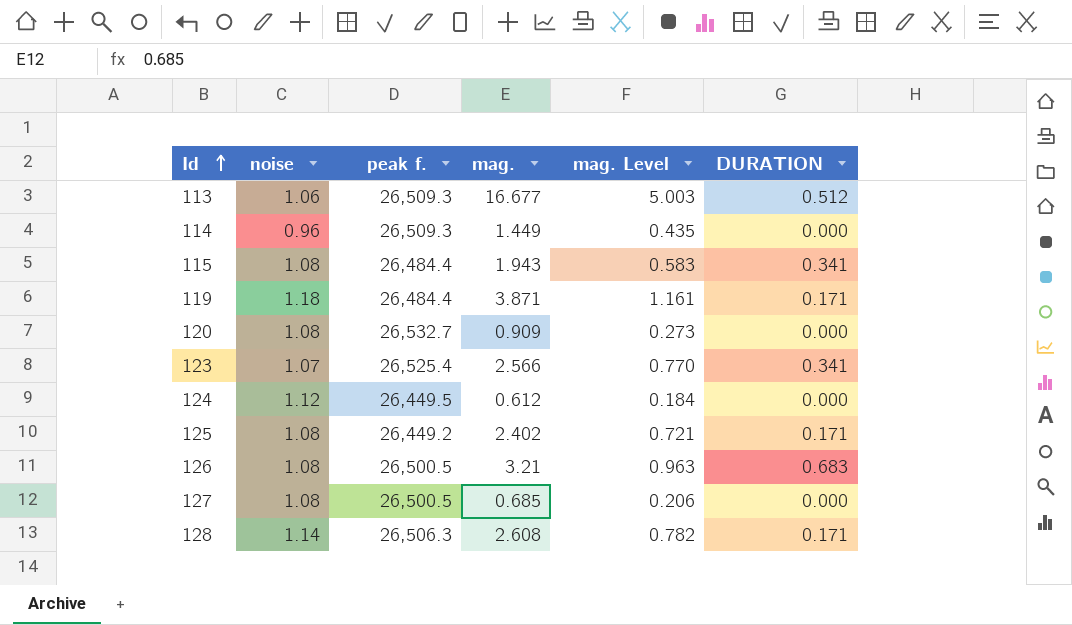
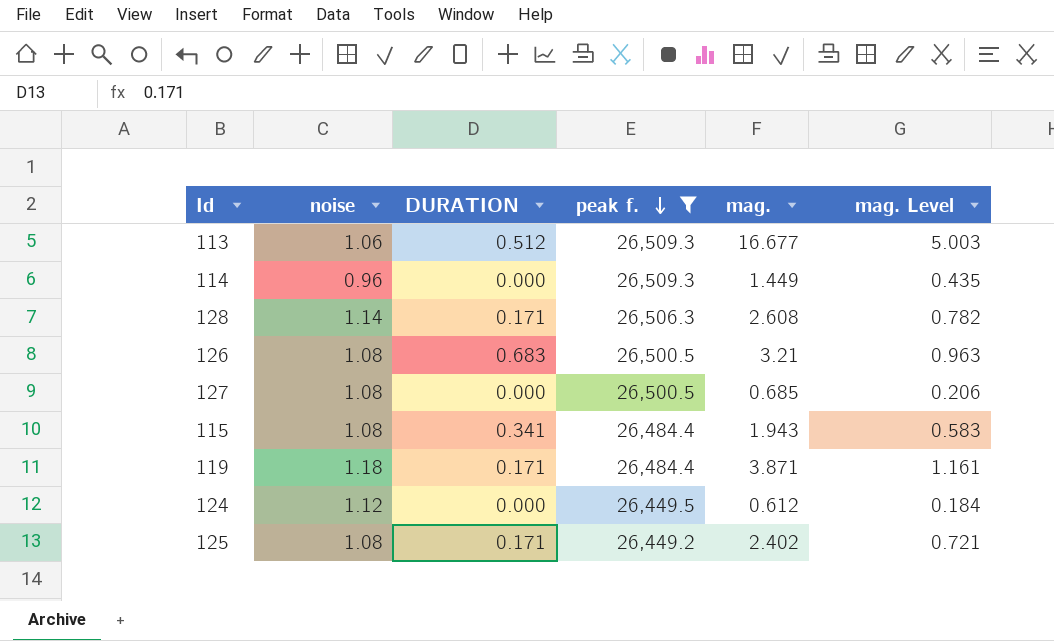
filter: none -> peak f. <= 26,509.3
row order: Id ascending -> peak f. descending
column DURATION | position: 6 -> 3

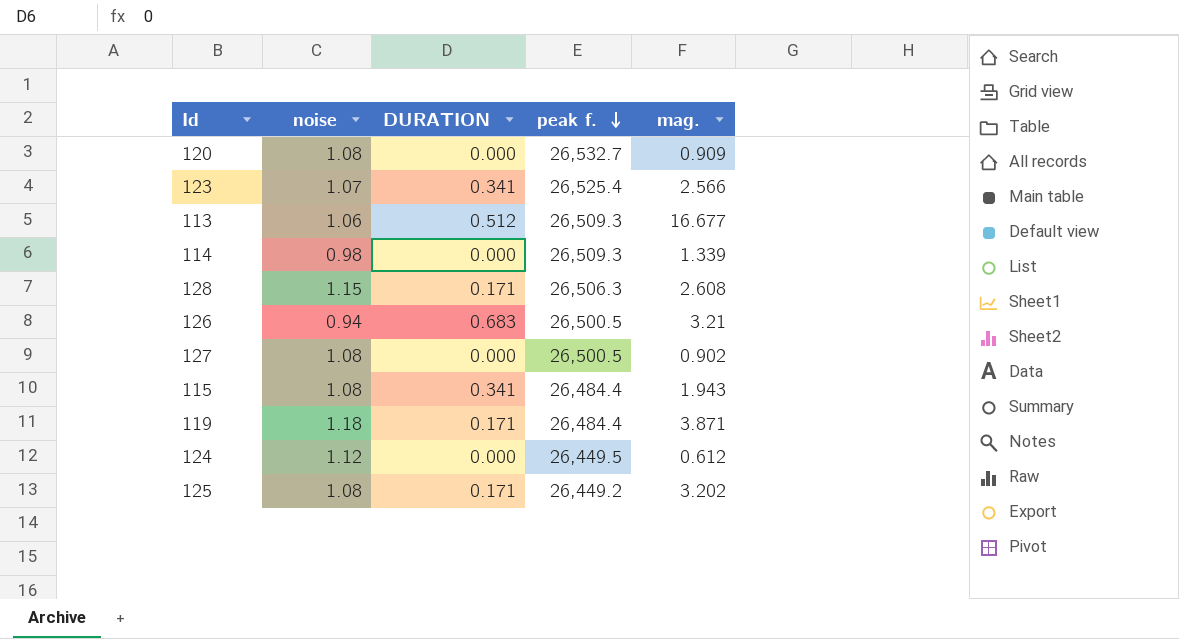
filter: peak f. <= 26,509.3 -> none
column mag. Level | formula: [mag.] * 0.3 -> none
114 | noise: 0.96 -> 0.98
114 | mag.: 1.449 -> 1.339
128 | noise: 1.14 -> 1.15
126 | noise: 1.08 -> 0.94
127 | mag.: 0.685 -> 0.902
125 | mag.: 2.402 -> 3.202

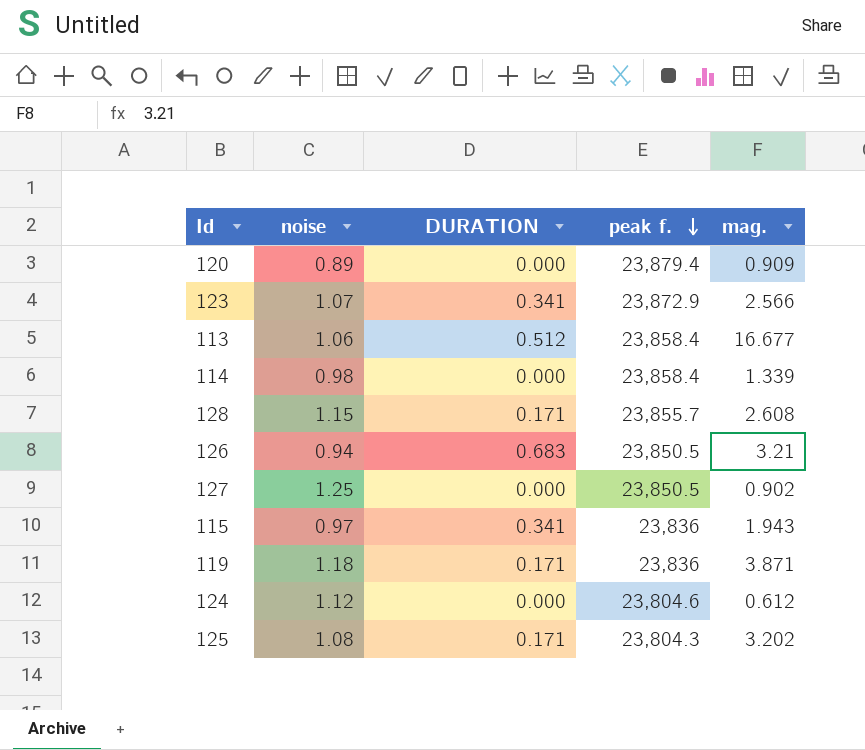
120 | noise: 1.08 -> 0.89
120 | peak f.: 26,532.7 -> 23,879.4
123 | peak f.: 26,525.4 -> 23,872.9
113 | peak f.: 26,509.3 -> 23,858.4
114 | peak f.: 26,509.3 -> 23,858.4
128 | peak f.: 26,506.3 -> 23,855.7
126 | peak f.: 26,500.5 -> 23,850.5
127 | noise: 1.08 -> 1.25
127 | peak f.: 26,500.5 -> 23,850.5
115 | noise: 1.08 -> 0.97
115 | peak f.: 26,484.4 -> 23,836
119 | peak f.: 26,484.4 -> 23,836
124 | peak f.: 26,449.5 -> 23,804.6
125 | peak f.: 26,449.2 -> 23,804.3

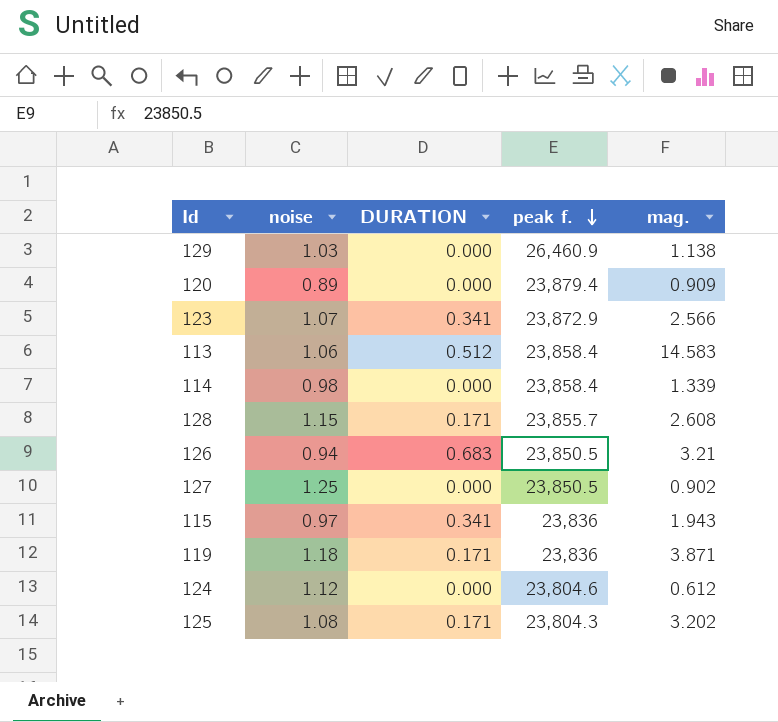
row 129: none -> 1.03 | 0.000 | 26,460.9 | 1.138
113 | mag.: 16.677 -> 14.583

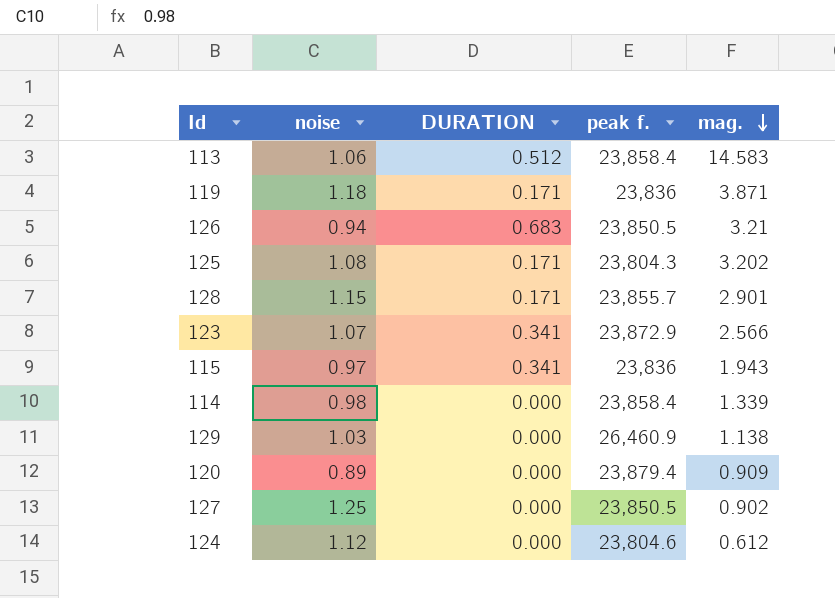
row order: peak f. descending -> mag. descending
128 | mag.: 2.608 -> 2.901

